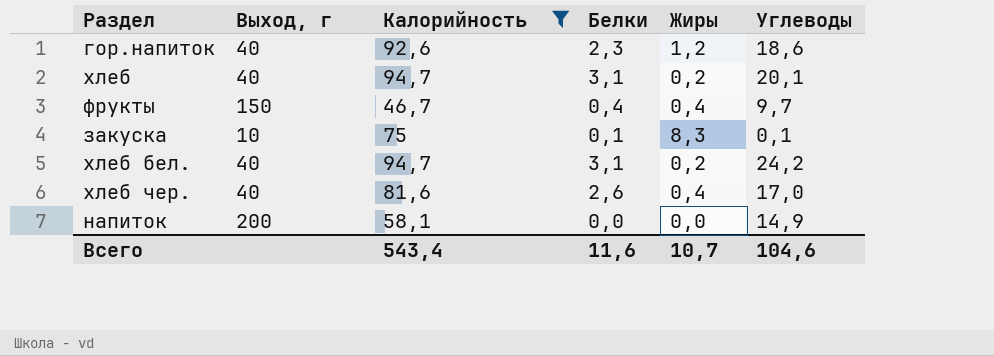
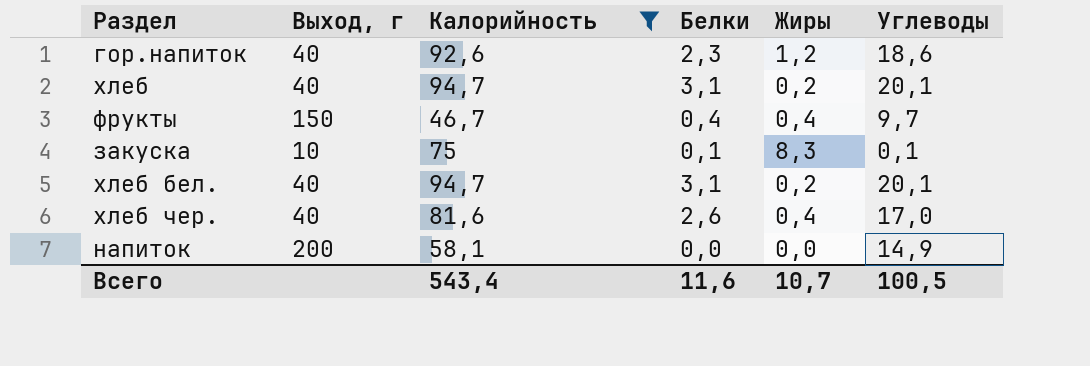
хлеб бел. | Углеводы: 24,2 -> 20,1
Всего | Углеводы: 104,6 -> 100,5

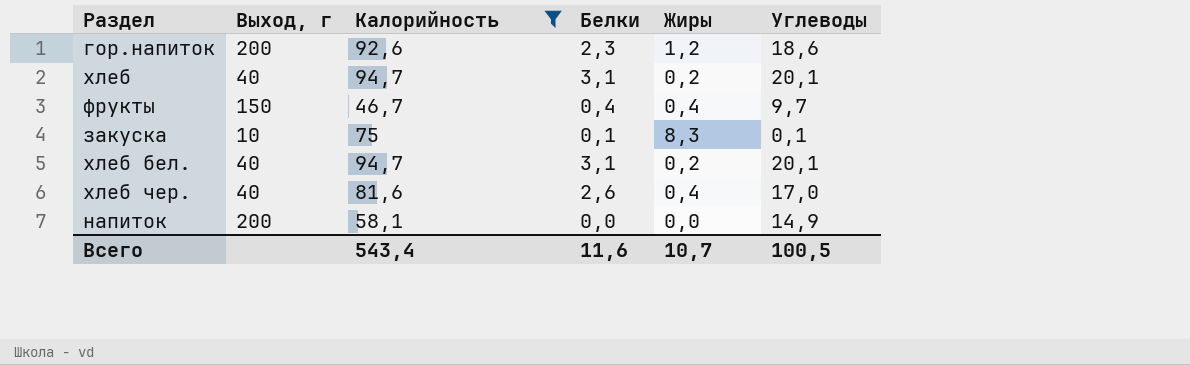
гор.напиток | Выход, г: 40 -> 200

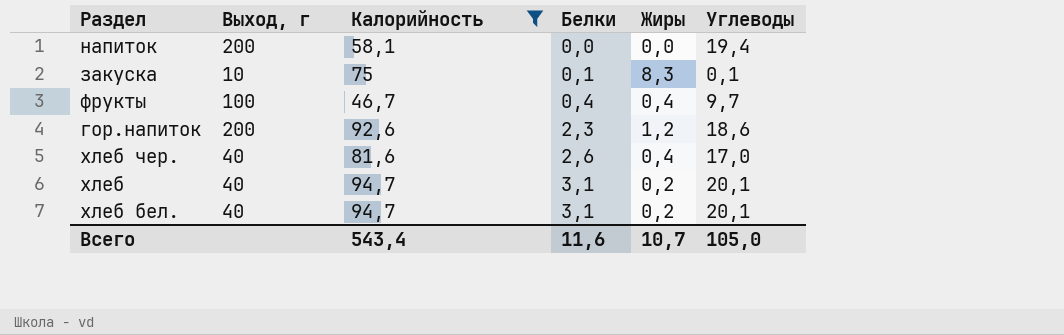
row order: none -> Белки ascending
напиток | Углеводы: 14,9 -> 19,4
фрукты | Выход, г: 150 -> 100
Всего | Углеводы: 100,5 -> 105,0

